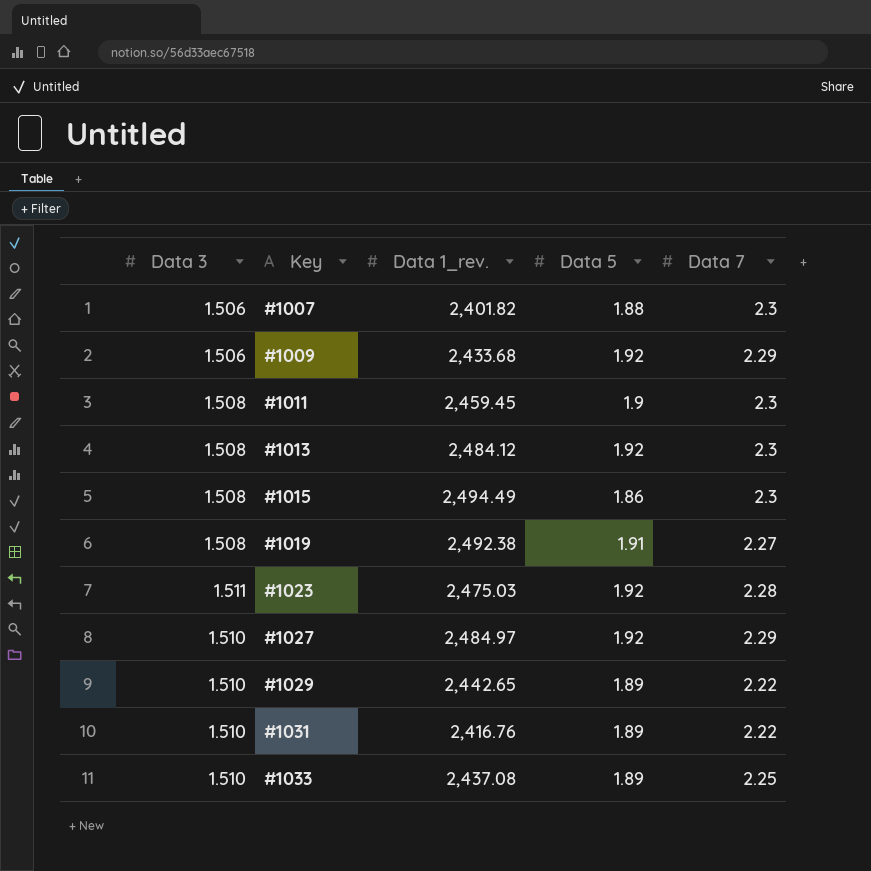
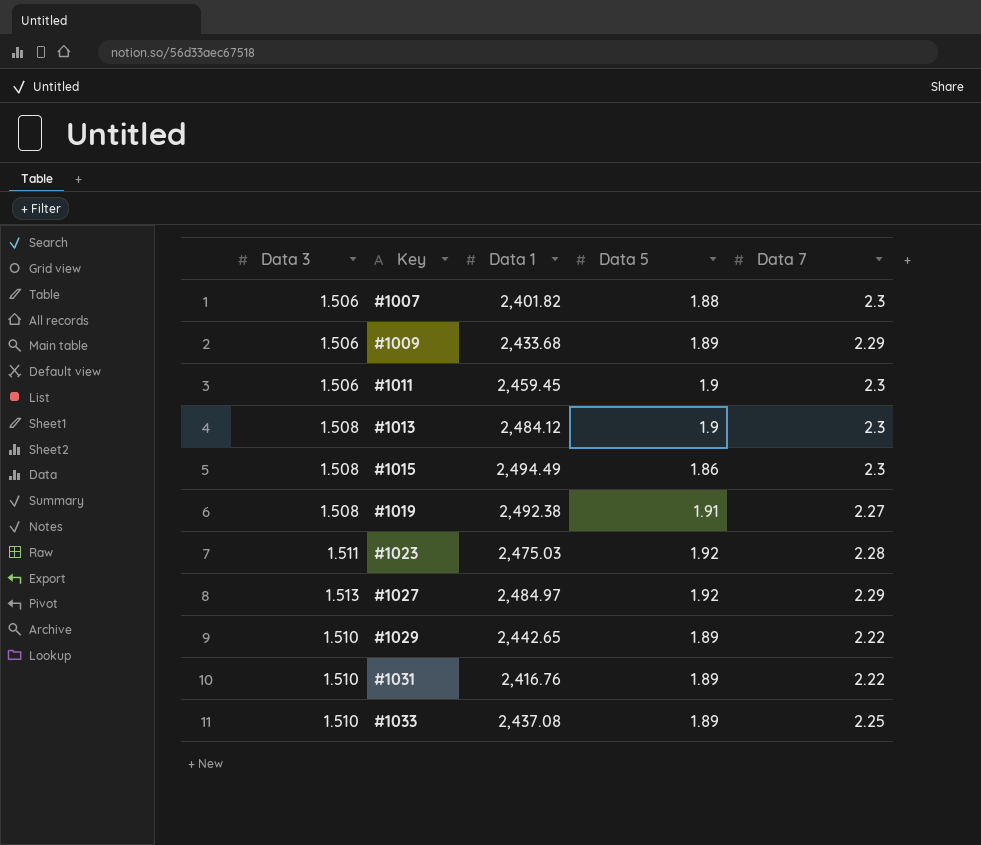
column name: Data 1_rev. -> Data 1
#1009 | Data 5: 1.92 -> 1.89
#1011 | Data 3: 1.508 -> 1.506
#1013 | Data 5: 1.92 -> 1.9
#1027 | Data 3: 1.510 -> 1.513

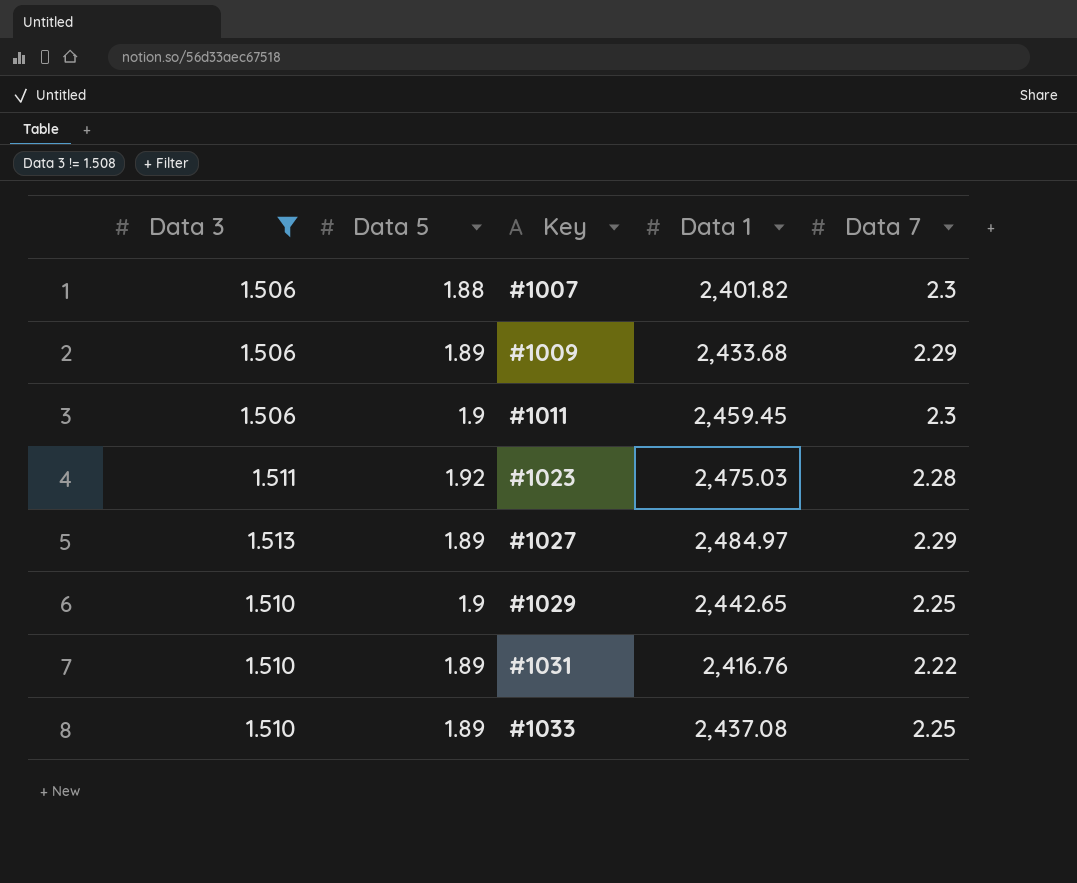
filter: none -> Data 3 != 1.508
column Data 5 | position: 4 -> 2
#1027 | Data 5: 1.92 -> 1.89
#1029 | Data 5: 1.89 -> 1.9
#1029 | Data 7: 2.22 -> 2.25

